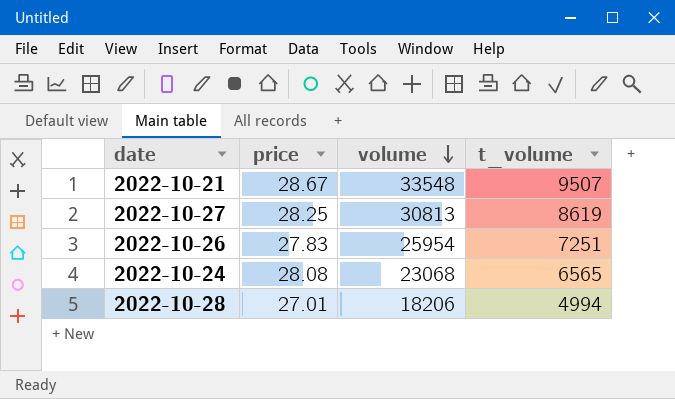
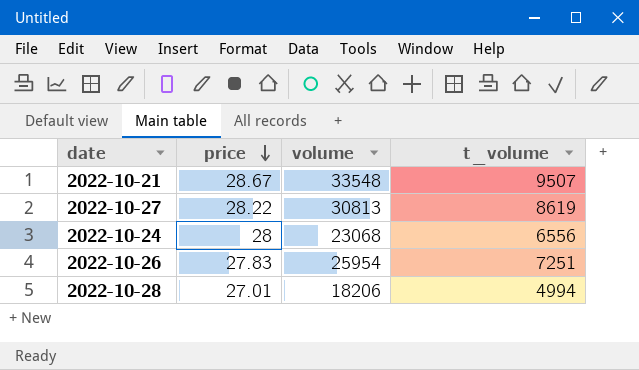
row order: volume descending -> price descending
2022-10-27 | price: 28.25 -> 28.22
2022-10-24 | price: 28.08 -> 28
2022-10-24 | t_volume: 6565 -> 6556

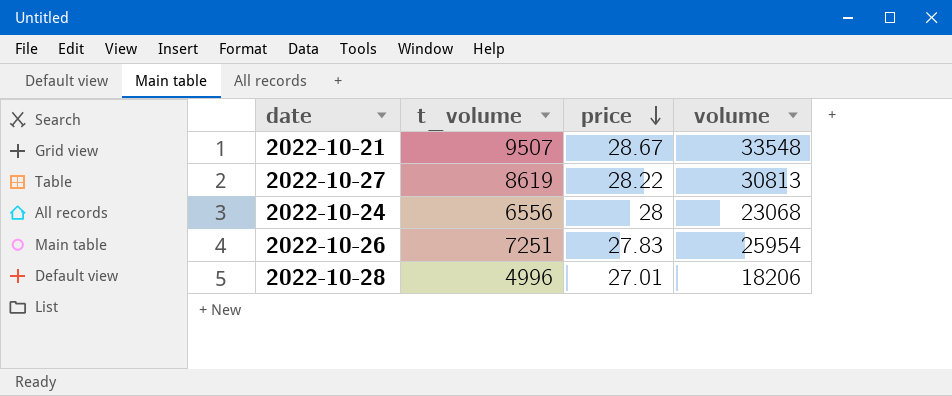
column t_volume | position: 4 -> 2
2022-10-28 | t_volume: 4994 -> 4996

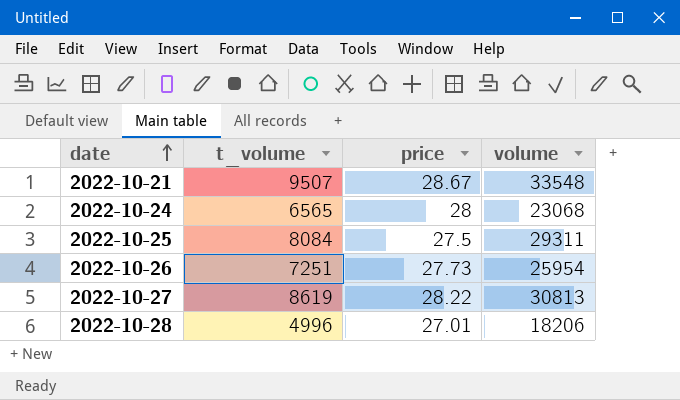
row order: price descending -> date ascending
2022-10-24 | t_volume: 6556 -> 6565
row 2022-10-25: none -> 8084 | 27.5 | 29311
2022-10-26 | price: 27.83 -> 27.73

